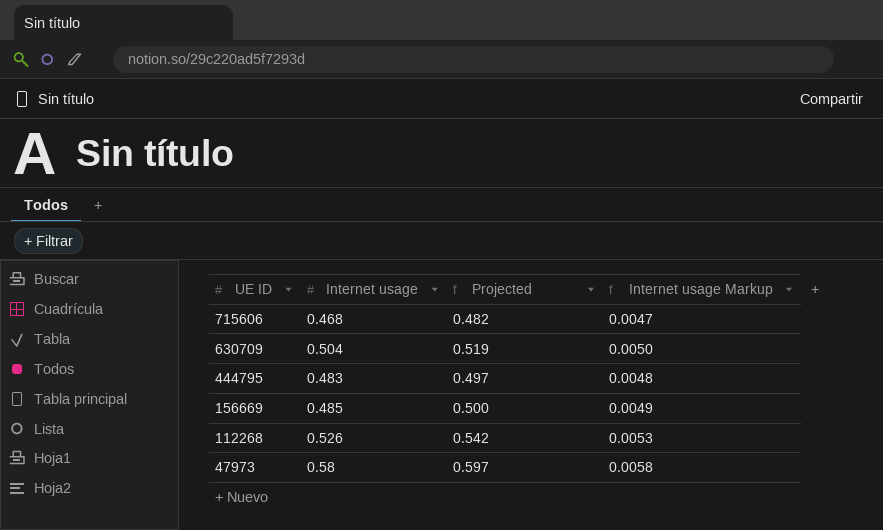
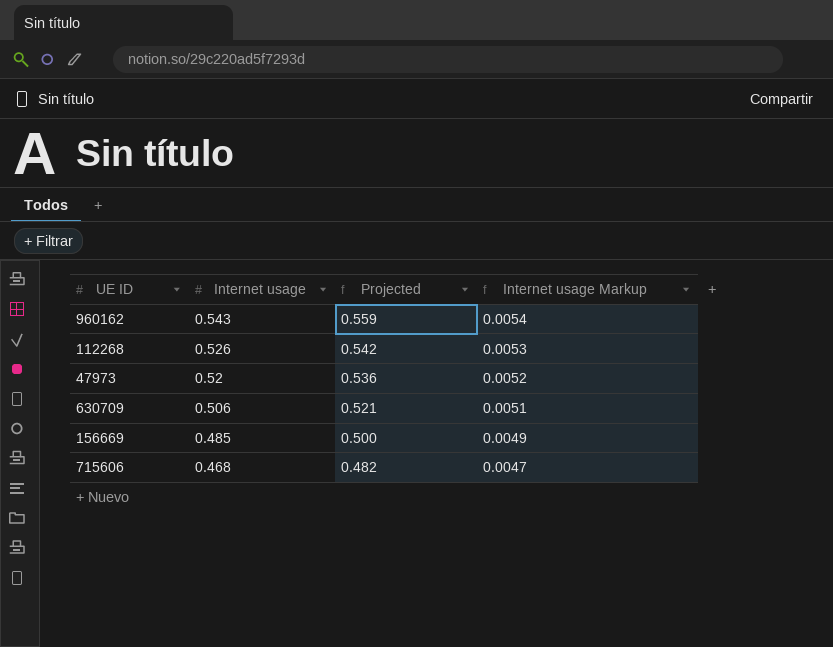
row order: UE ID descending -> Internet usage descending
row 444795: 0.483 | 0.497 | 0.0048 -> none
row 960162: none -> 0.543 | 0.559 | 0.0054
47973 | Internet usage: 0.58 -> 0.52
47973 | Projected: 0.597 -> 0.536
47973 | Internet usage Markup: 0.0058 -> 0.0052
630709 | Internet usage: 0.504 -> 0.506
630709 | Projected: 0.519 -> 0.521
630709 | Internet usage Markup: 0.0050 -> 0.0051

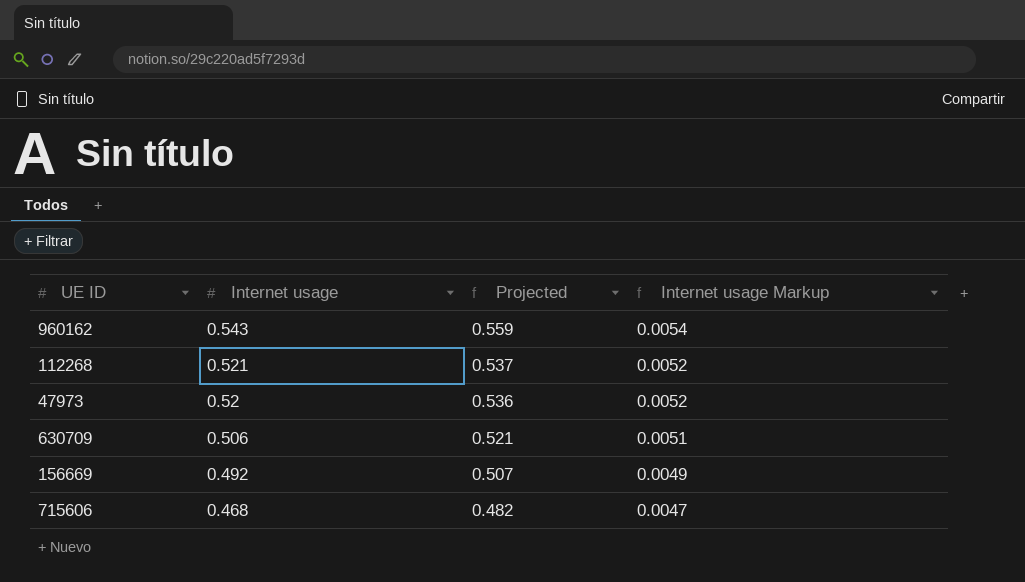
112268 | Internet usage: 0.526 -> 0.521
112268 | Projected: 0.542 -> 0.537
112268 | Internet usage Markup: 0.0053 -> 0.0052
156669 | Internet usage: 0.485 -> 0.492
156669 | Projected: 0.500 -> 0.507

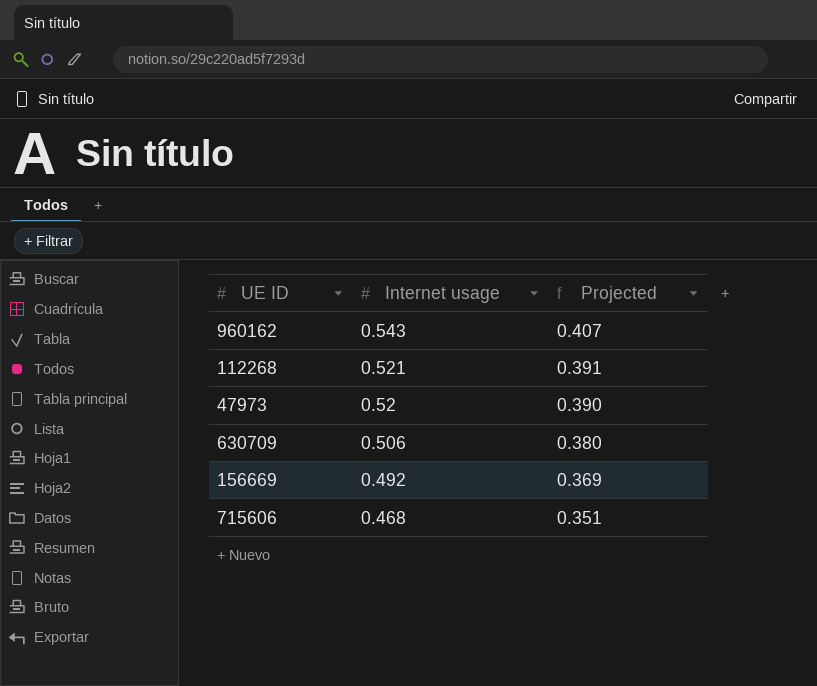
column Internet usage Markup | formula: [Internet usage] * 0.01 -> none
column Projected | formula: [Internet usage] * 1.03 -> [Internet usage] * 0.75

